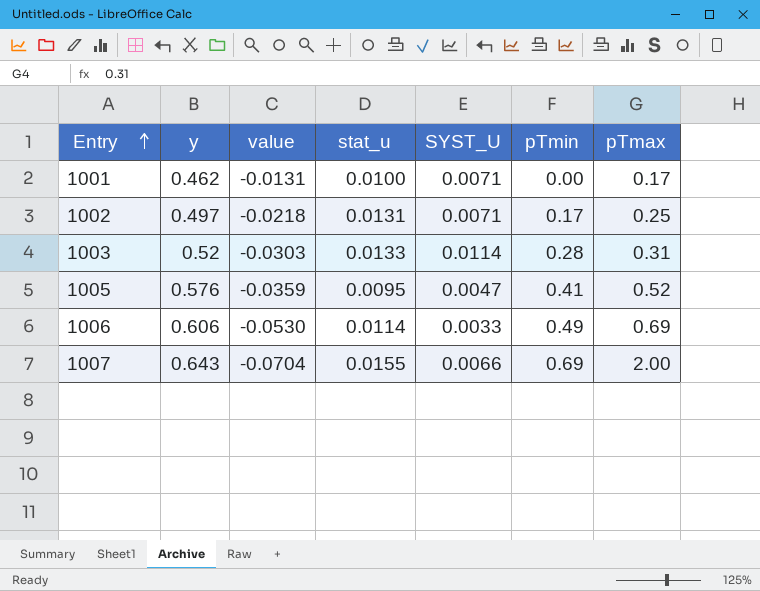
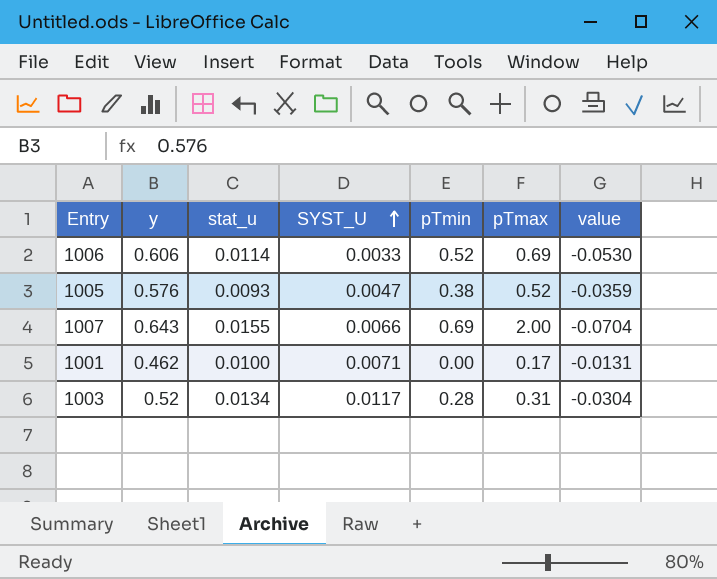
row order: Entry ascending -> SYST_U ascending
column value | position: 3 -> 7
row 1002: 0.497 | -0.0218 | 0.0131 | 0.0071 | 0.17 | 0.25 -> none
1006 | pTmin: 0.49 -> 0.52
1005 | stat_u: 0.0095 -> 0.0093
1005 | pTmin: 0.41 -> 0.38
1003 | stat_u: 0.0133 -> 0.0134
1003 | SYST_U: 0.0114 -> 0.0117
1003 | value: -0.0303 -> -0.0304

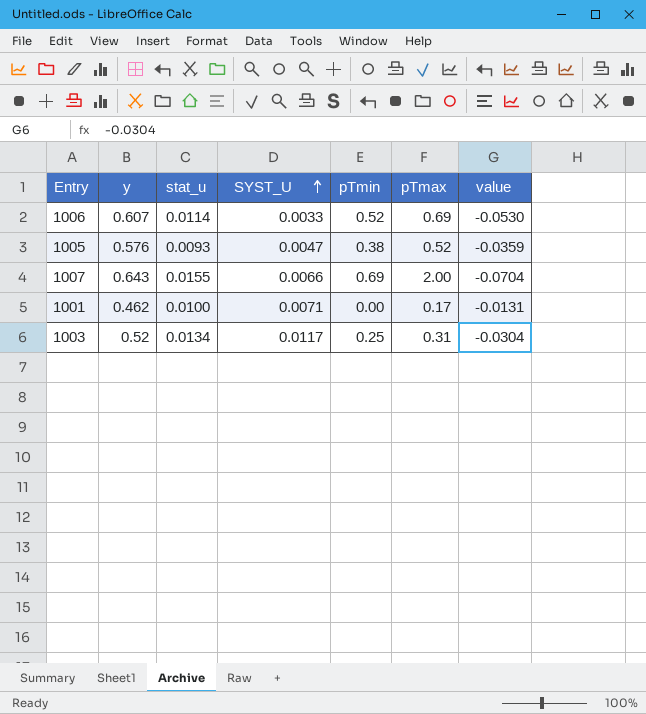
1006 | y: 0.606 -> 0.607
1003 | pTmin: 0.28 -> 0.25

